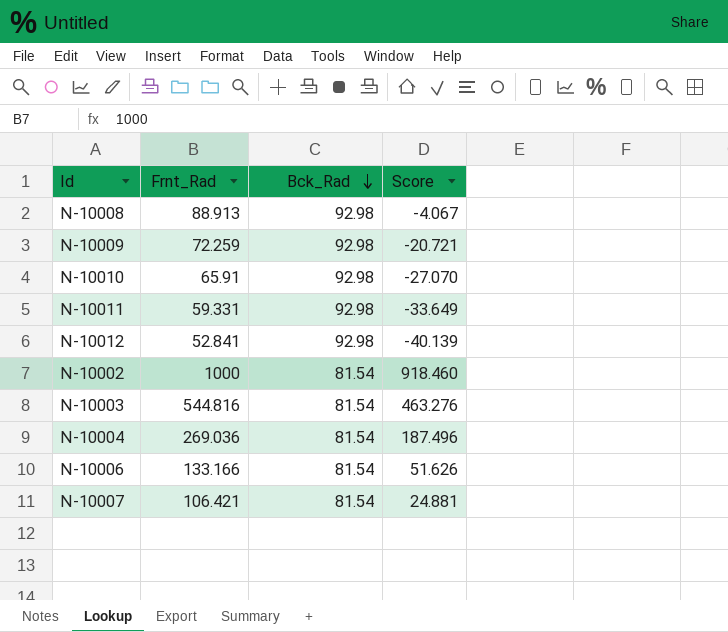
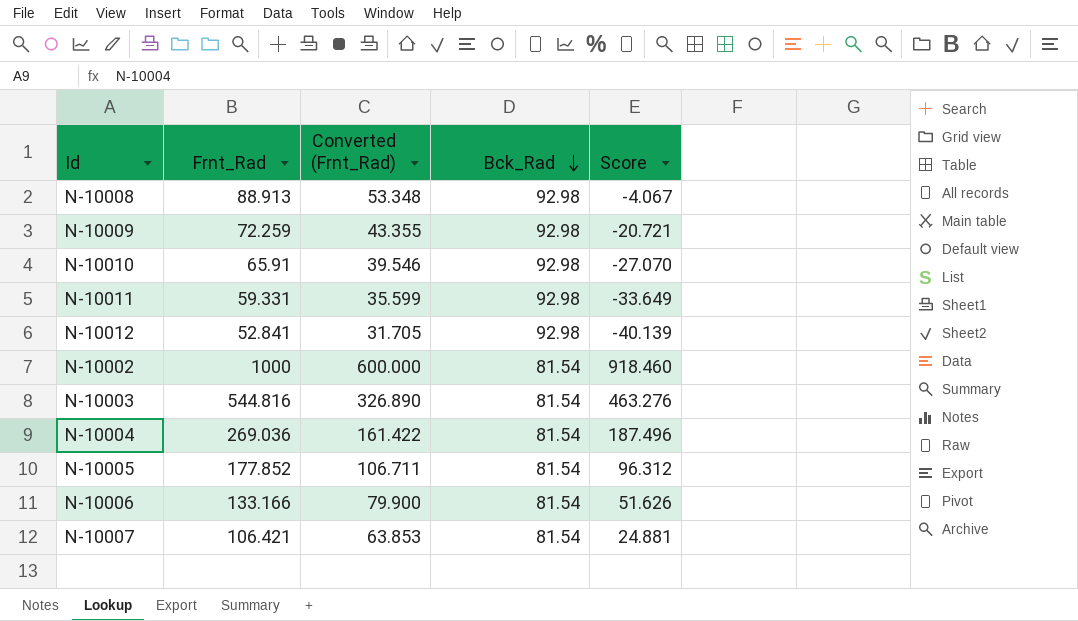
column Converted (Frnt_Rad) | formula: none -> [Frnt_Rad] * 0.6
row N-10005: none -> 177.852 | 106.711 | 81.54 | 96.312

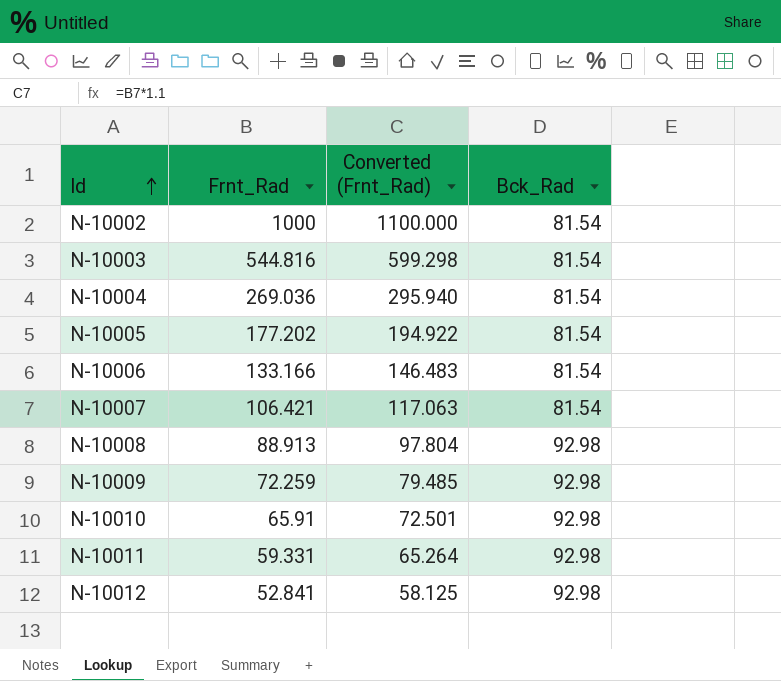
row order: Bck_Rad descending -> Id ascending
column Score | formula: [Frnt_Rad] - [Bck_Rad] -> none
column Converted (Frnt_Rad) | formula: [Frnt_Rad] * 0.6 -> [Frnt_Rad] * 1.1
N-10005 | Frnt_Rad: 177.852 -> 177.202

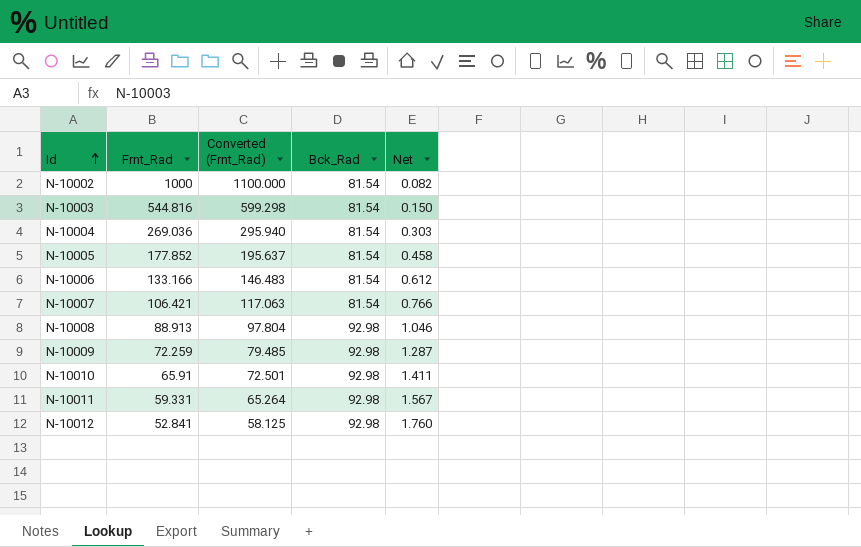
column Net | formula: none -> [Bck_Rad] / [Frnt_Rad]
N-10005 | Frnt_Rad: 177.202 -> 177.852
N-10005 | Converted (Frnt_Rad): 194.922 -> 195.637

